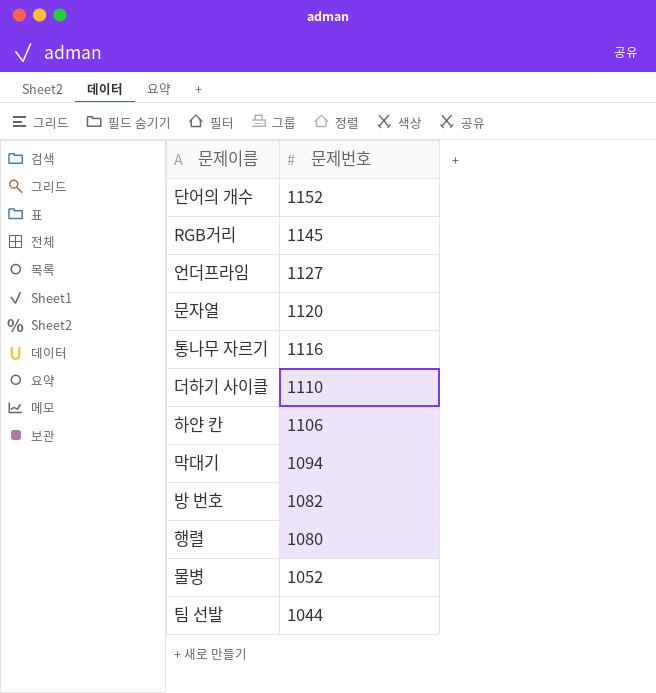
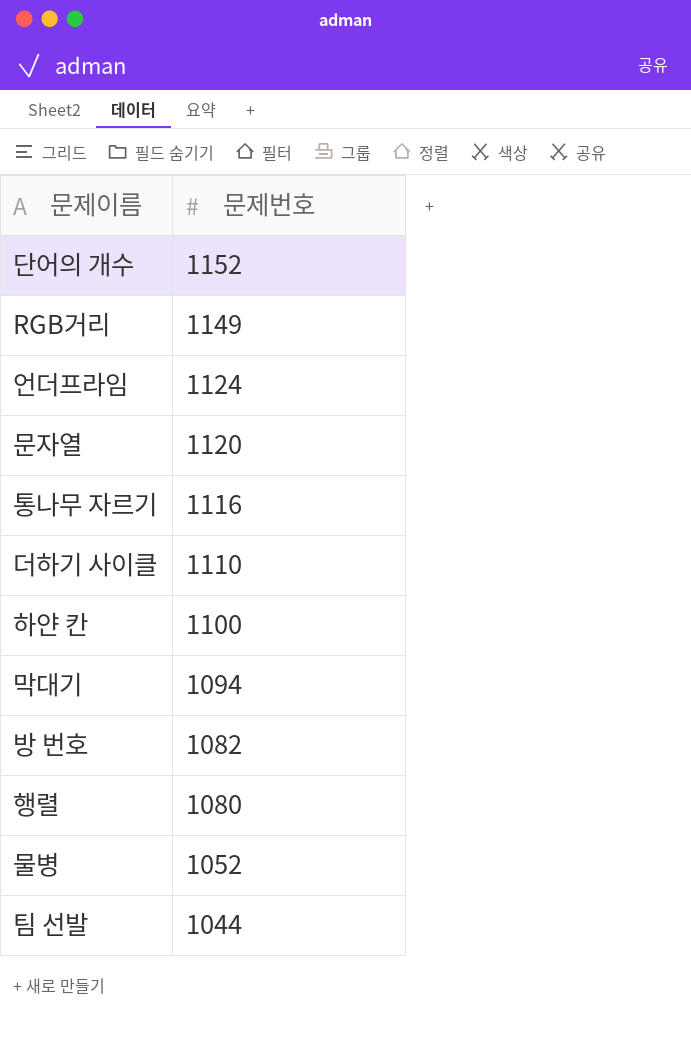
RGB거리 | 문제번호: 1145 -> 1149
언더프라임 | 문제번호: 1127 -> 1124
하얀 칸 | 문제번호: 1106 -> 1100

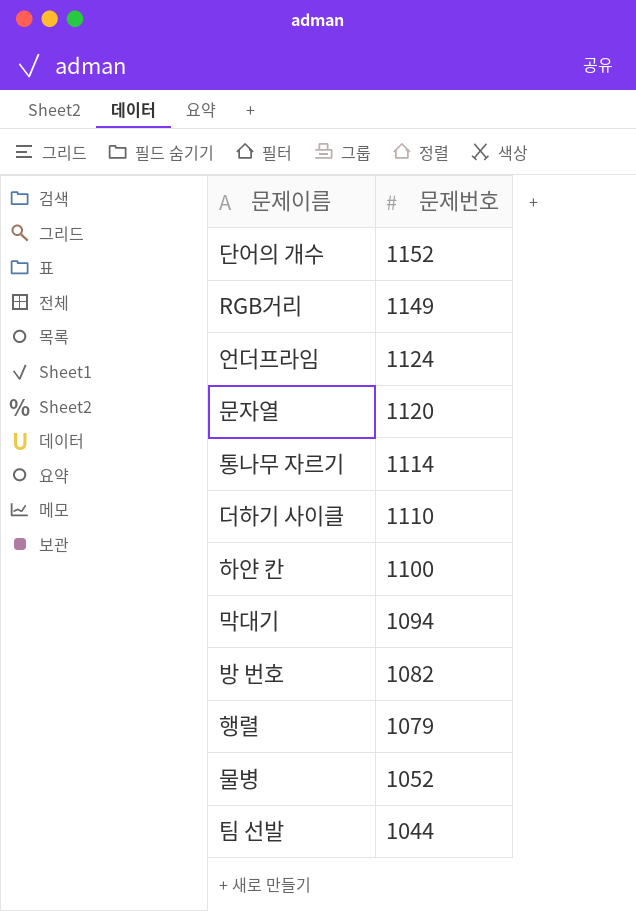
통나무 자르기 | 문제번호: 1116 -> 1114
행렬 | 문제번호: 1080 -> 1079

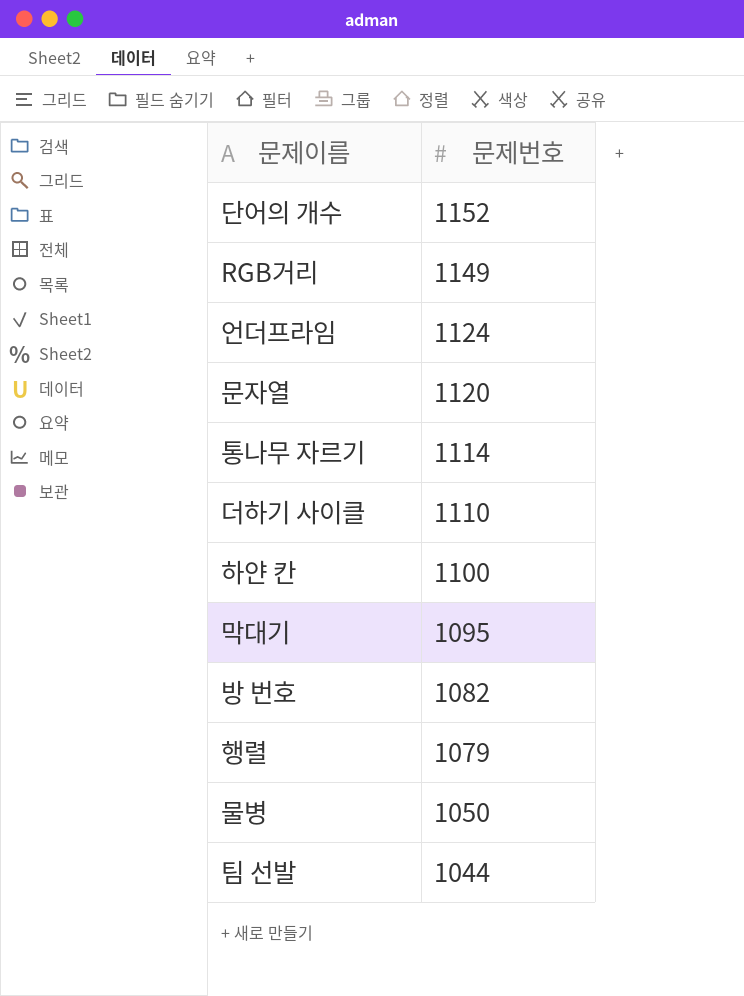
막대기 | 문제번호: 1094 -> 1095
물병 | 문제번호: 1052 -> 1050

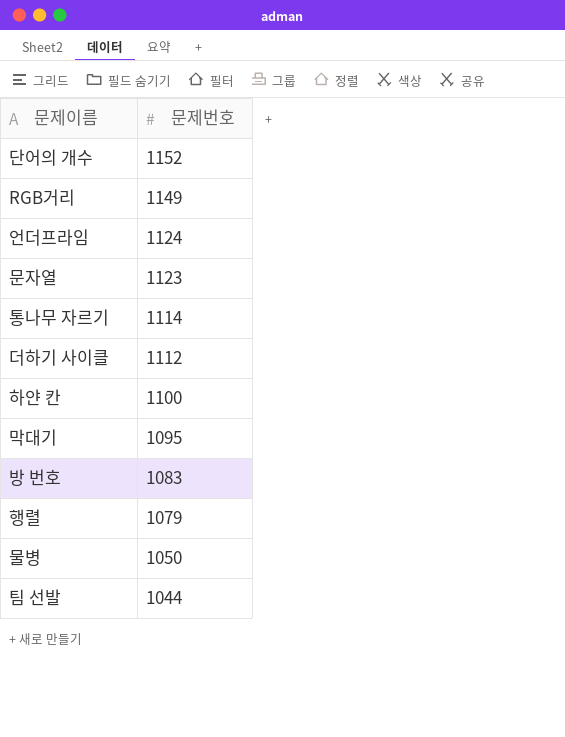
문자열 | 문제번호: 1120 -> 1123
더하기 사이클 | 문제번호: 1110 -> 1112
방 번호 | 문제번호: 1082 -> 1083

